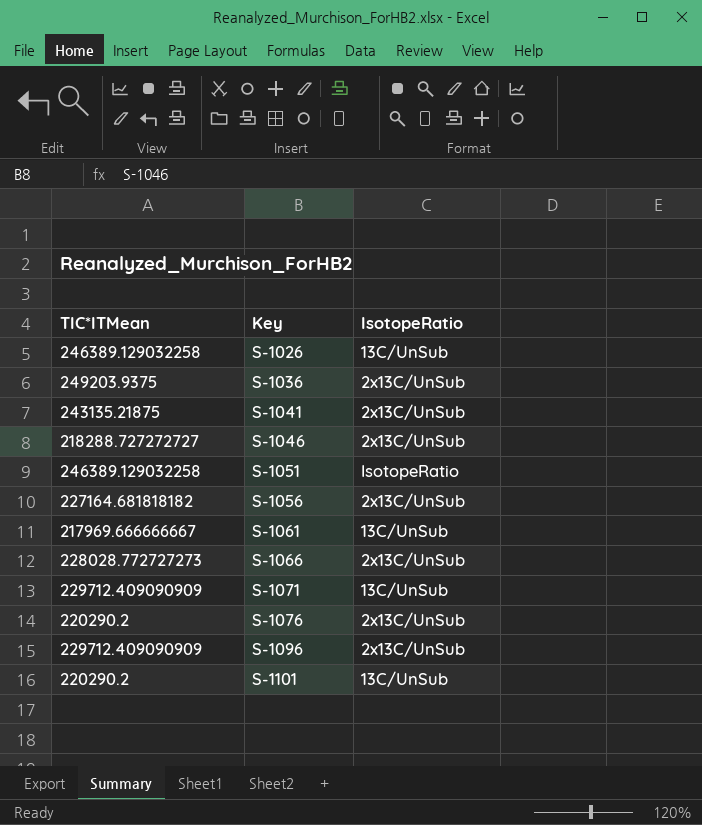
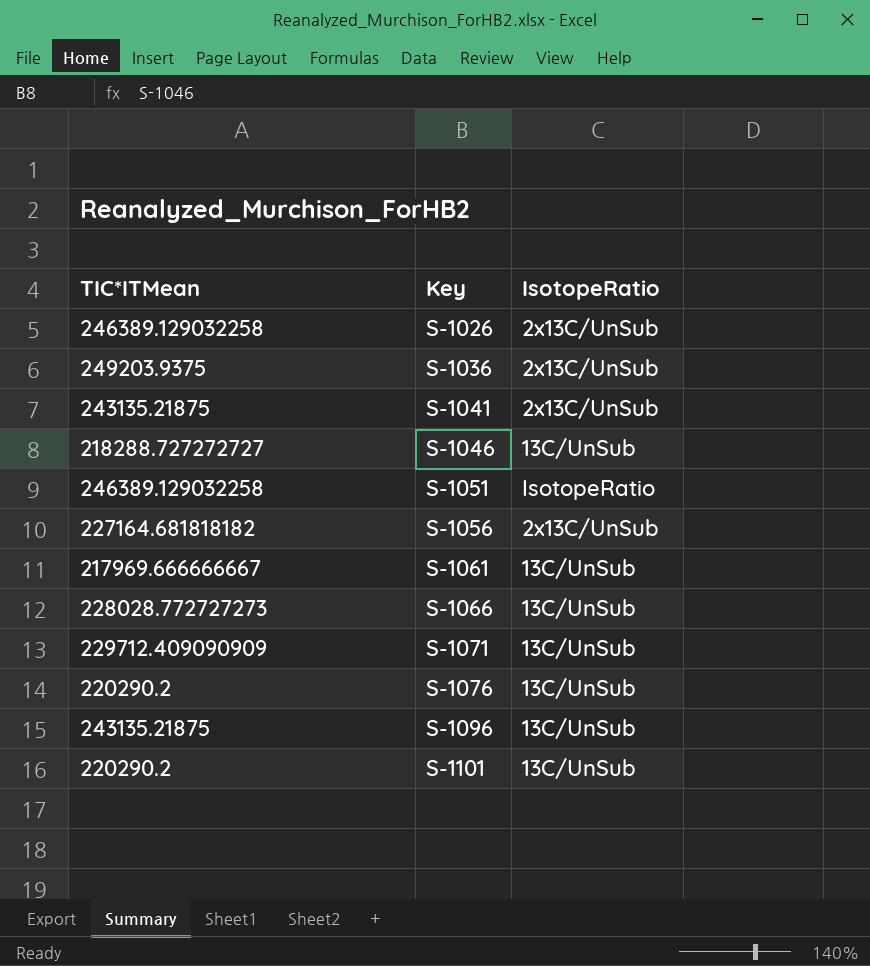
S-1026 | IsotopeRatio: 13C/UnSub -> 2x13C/UnSub
S-1046 | IsotopeRatio: 2x13C/UnSub -> 13C/UnSub
S-1066 | IsotopeRatio: 2x13C/UnSub -> 13C/UnSub
S-1076 | IsotopeRatio: 2x13C/UnSub -> 13C/UnSub
S-1096 | TIC*ITMean: 229712.409090909 -> 243135.21875
S-1096 | IsotopeRatio: 2x13C/UnSub -> 13C/UnSub

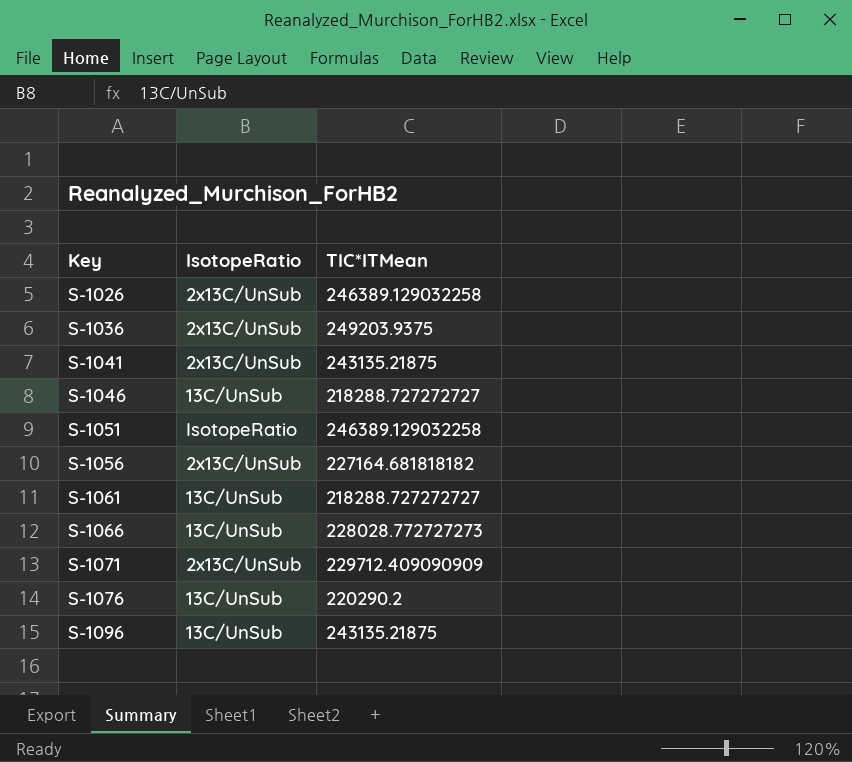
column TIC*ITMean | position: 1 -> 3
row S-1101: 220290.2 | 13C/UnSub -> none
S-1061 | TIC*ITMean: 217969.666666667 -> 218288.727272727
S-1071 | IsotopeRatio: 13C/UnSub -> 2x13C/UnSub

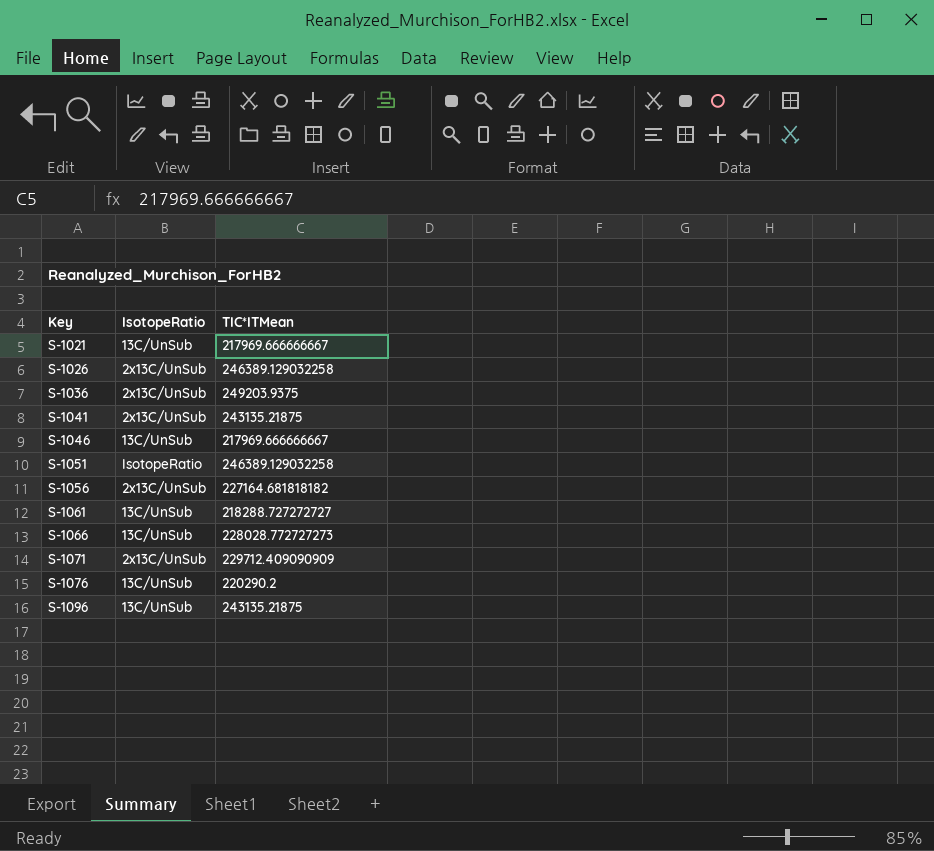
row S-1021: none -> 13C/UnSub | 217969.666666667
S-1046 | TIC*ITMean: 218288.727272727 -> 217969.666666667

